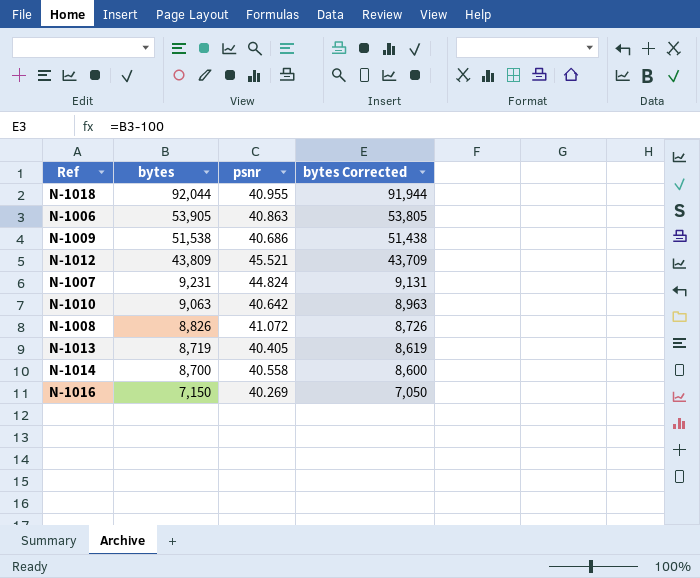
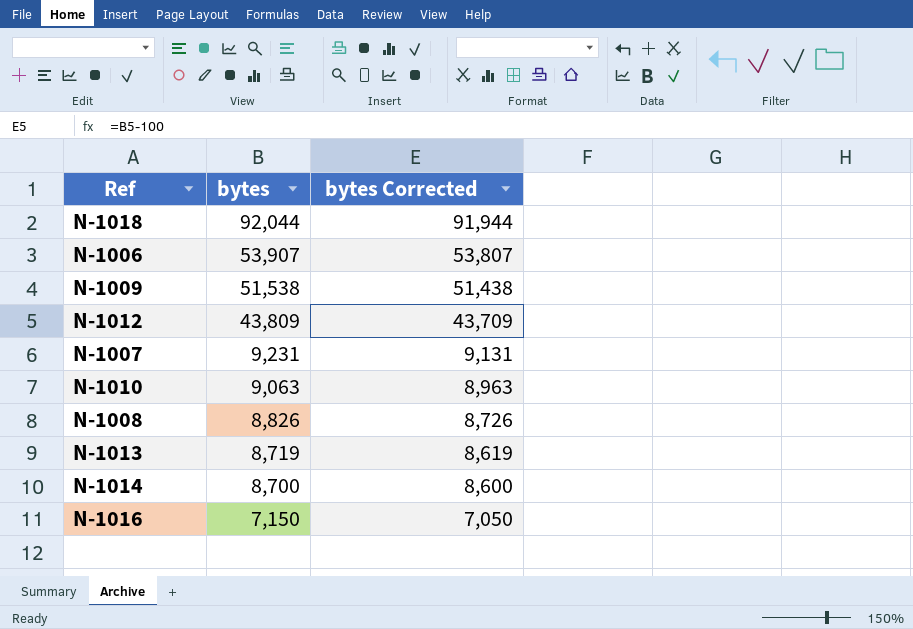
column psnr | position: 3 -> none
N-1006 | bytes: 53,905 -> 53,907
N-1006 | bytes Corrected: 53,805 -> 53,807

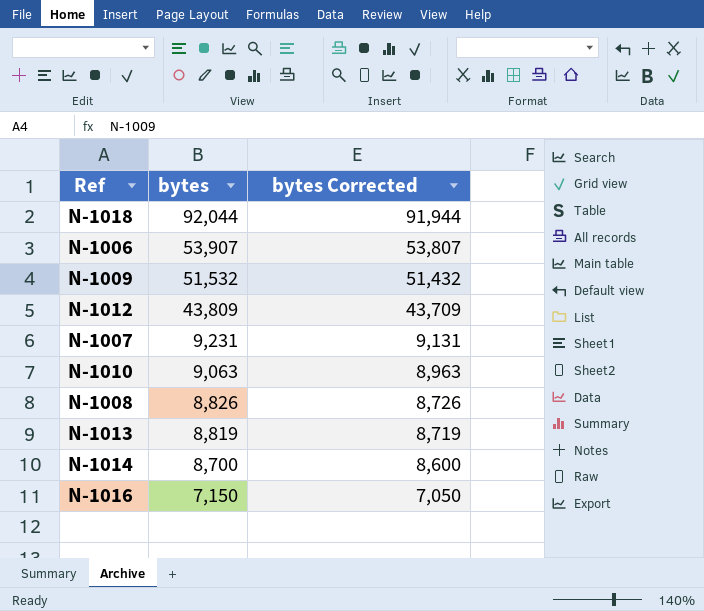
N-1009 | bytes: 51,538 -> 51,532
N-1009 | bytes Corrected: 51,438 -> 51,432
N-1013 | bytes: 8,719 -> 8,819
N-1013 | bytes Corrected: 8,619 -> 8,719

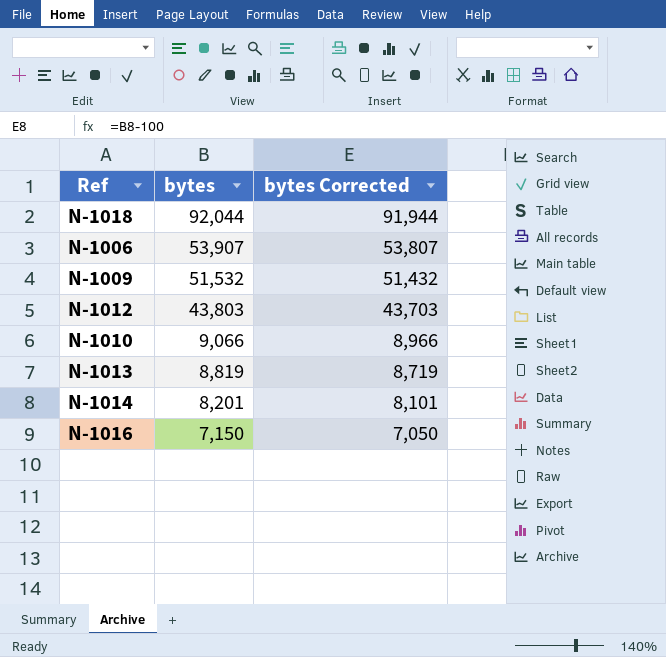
row N-1007: 9,231 | 9,131 -> none
row N-1008: 8,826 | 8,726 -> none
N-1012 | bytes: 43,809 -> 43,803
N-1012 | bytes Corrected: 43,709 -> 43,703
N-1010 | bytes: 9,063 -> 9,066
N-1010 | bytes Corrected: 8,963 -> 8,966
N-1014 | bytes: 8,700 -> 8,201
N-1014 | bytes Corrected: 8,600 -> 8,101

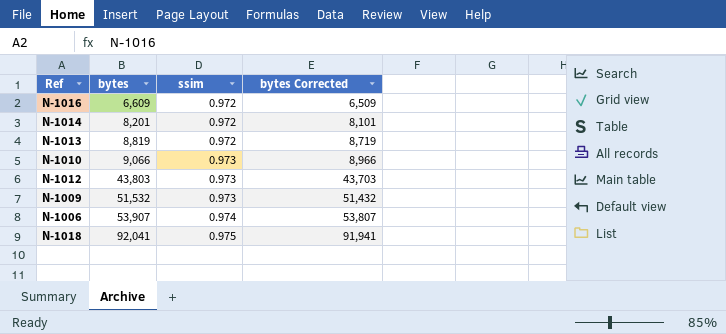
row order: bytes descending -> bytes ascending
column ssim | position: none -> 3
N-1016 | bytes: 7,150 -> 6,609
N-1016 | bytes Corrected: 7,050 -> 6,509
N-1018 | bytes: 92,044 -> 92,041
N-1018 | bytes Corrected: 91,944 -> 91,941

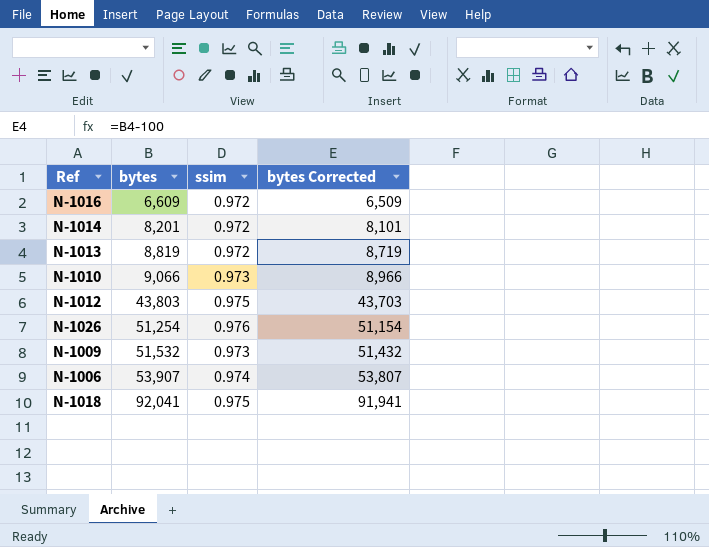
N-1012 | ssim: 0.973 -> 0.975
row N-1026: none -> 51,254 | 0.976 | 51,154

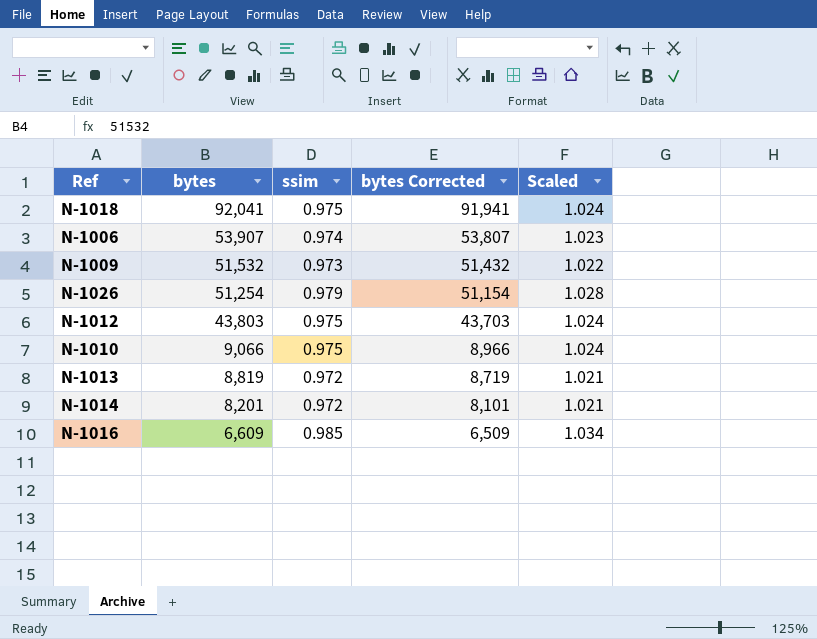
row order: bytes ascending -> bytes descending
column Scaled | formula: none -> [ssim] * 1.05
N-1026 | ssim: 0.976 -> 0.979
N-1010 | ssim: 0.973 -> 0.975
N-1016 | ssim: 0.972 -> 0.985

